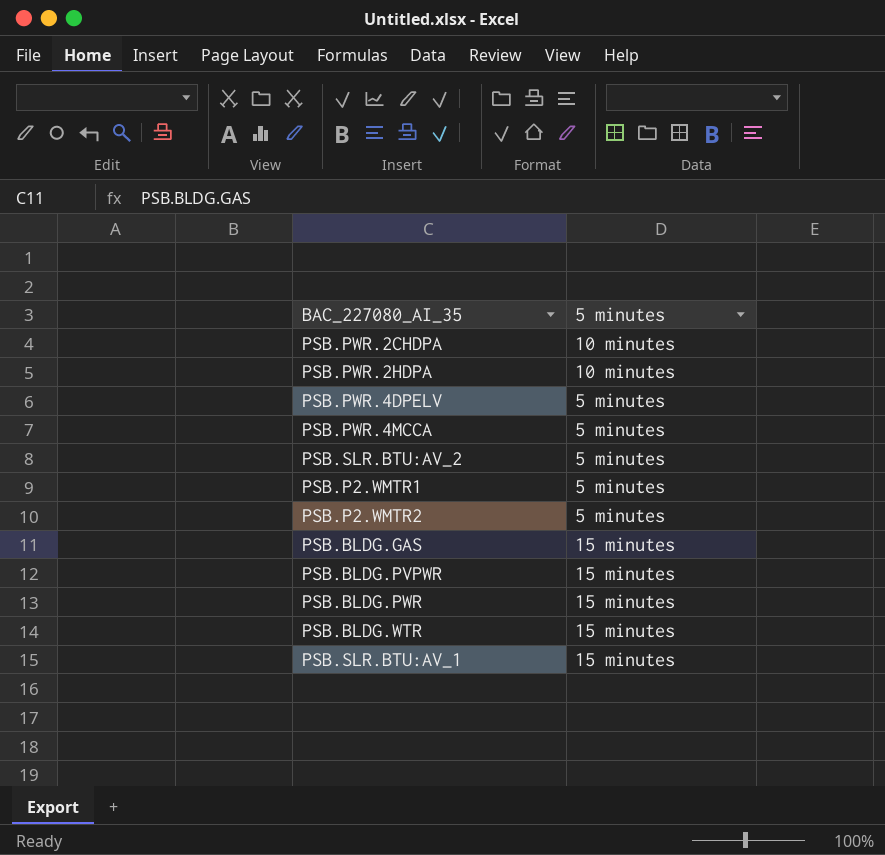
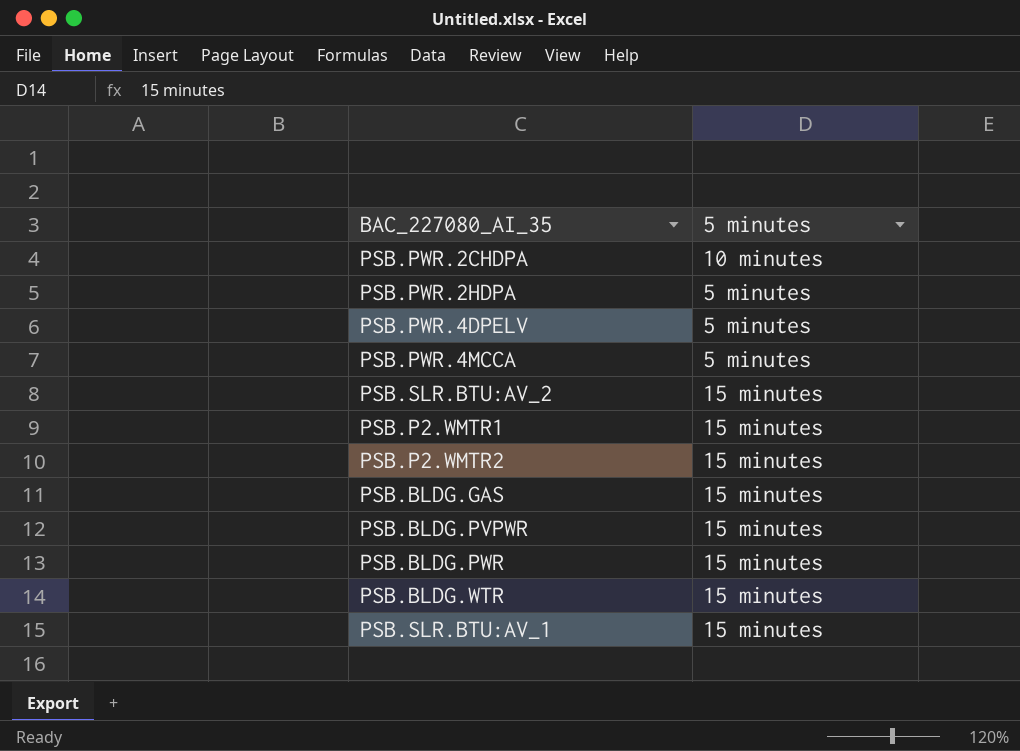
PSB.PWR.2HDPA | 5 minutes: 10 minutes -> 5 minutes
PSB.SLR.BTU:AV_2 | 5 minutes: 5 minutes -> 15 minutes
PSB.P2.WMTR1 | 5 minutes: 5 minutes -> 15 minutes
PSB.P2.WMTR2 | 5 minutes: 5 minutes -> 15 minutes

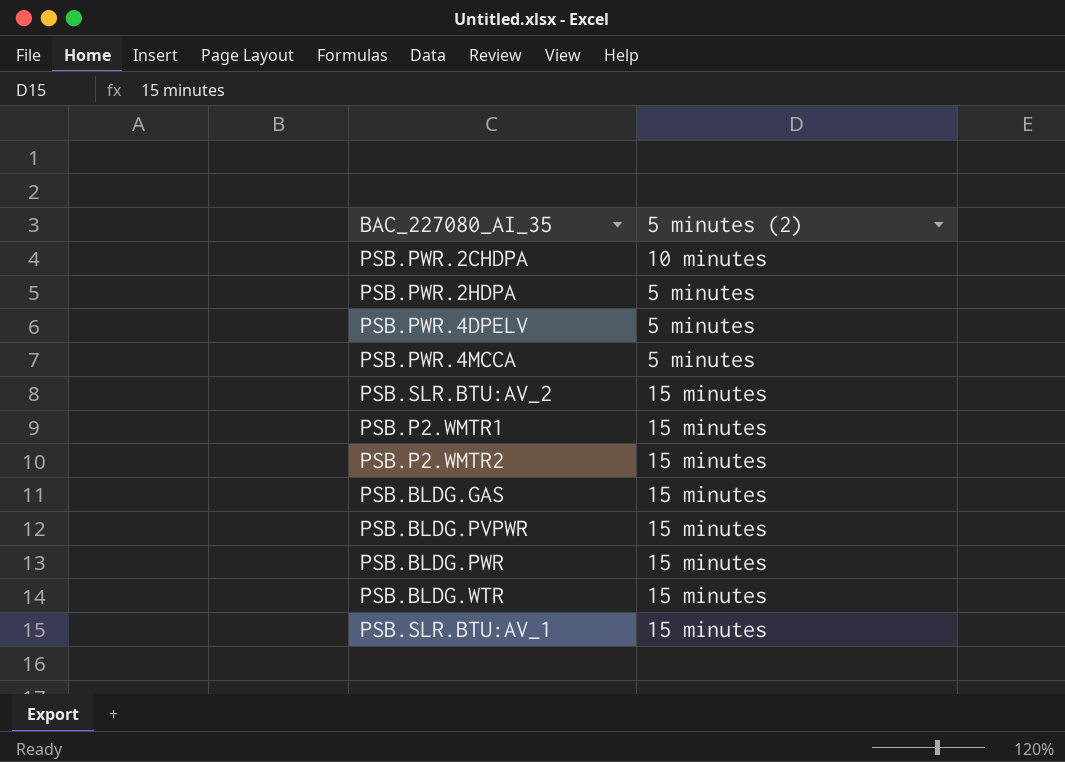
column name: 5 minutes -> 5 minutes (2)

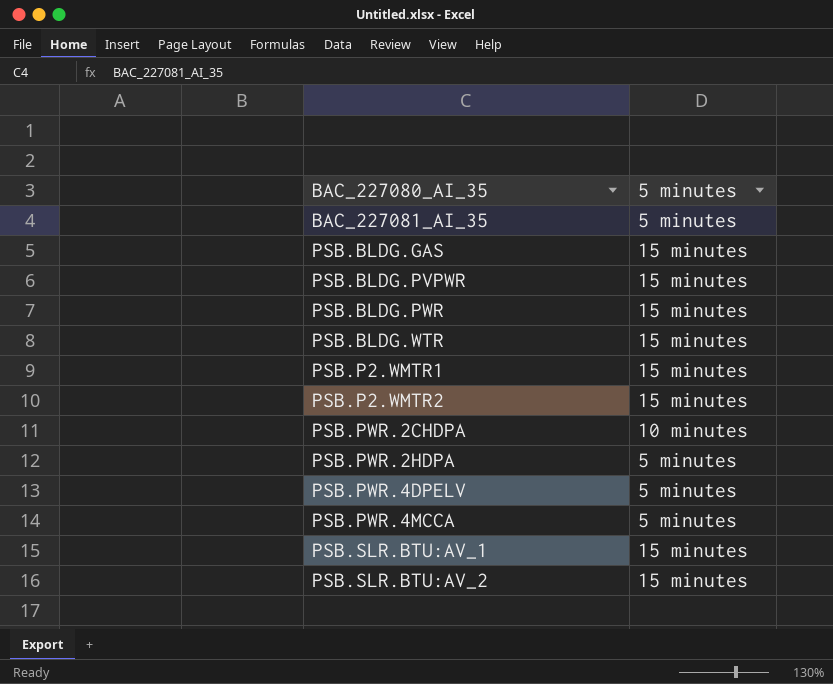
row order: none -> BAC_227080_AI_35 ascending
column name: 5 minutes (2) -> 5 minutes
row BAC_227081_AI_35: none -> 5 minutes

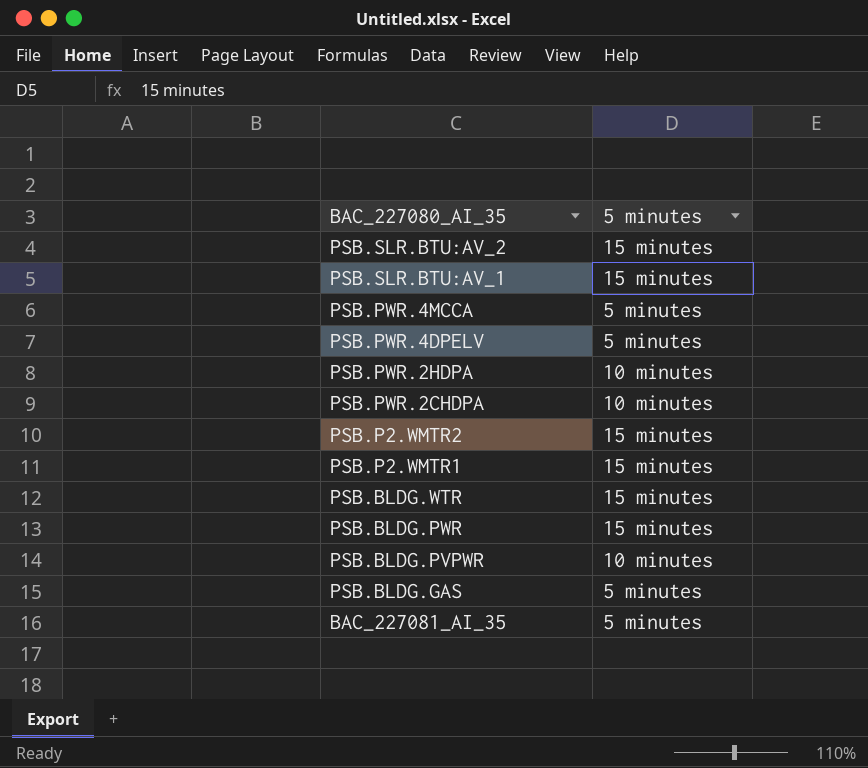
row order: BAC_227080_AI_35 ascending -> BAC_227080_AI_35 descending
PSB.PWR.2HDPA | 5 minutes: 5 minutes -> 10 minutes
PSB.BLDG.PVPWR | 5 minutes: 15 minutes -> 10 minutes
PSB.BLDG.GAS | 5 minutes: 15 minutes -> 5 minutes

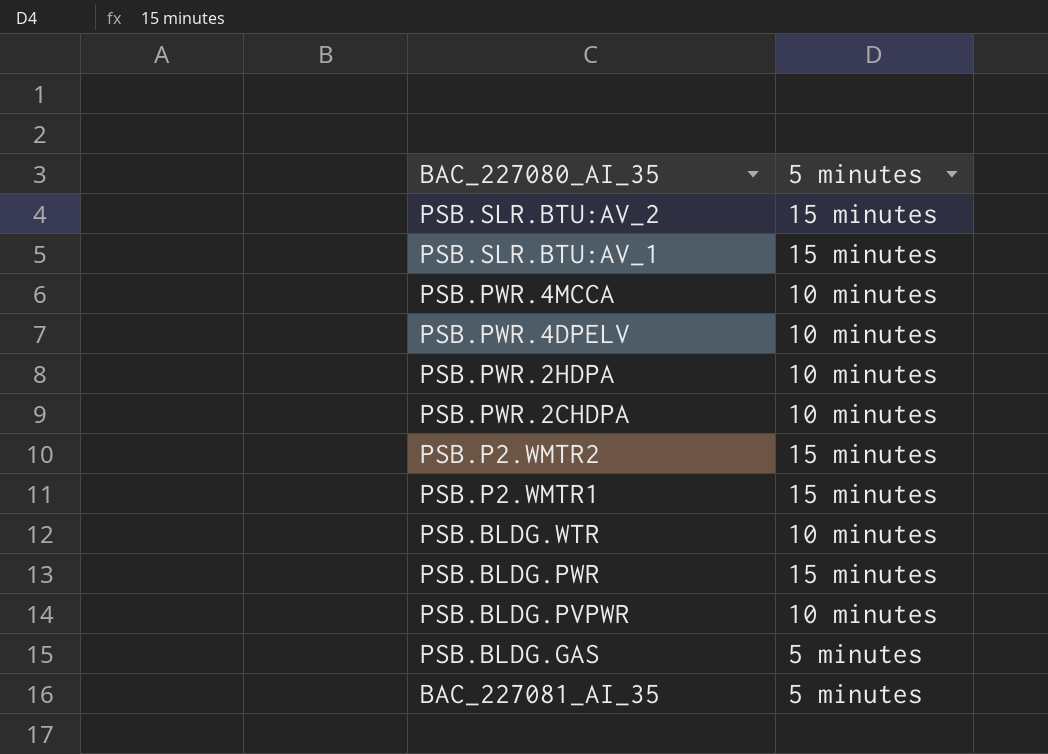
PSB.PWR.4MCCA | 5 minutes: 5 minutes -> 10 minutes
PSB.PWR.4DPELV | 5 minutes: 5 minutes -> 10 minutes
PSB.BLDG.WTR | 5 minutes: 15 minutes -> 10 minutes

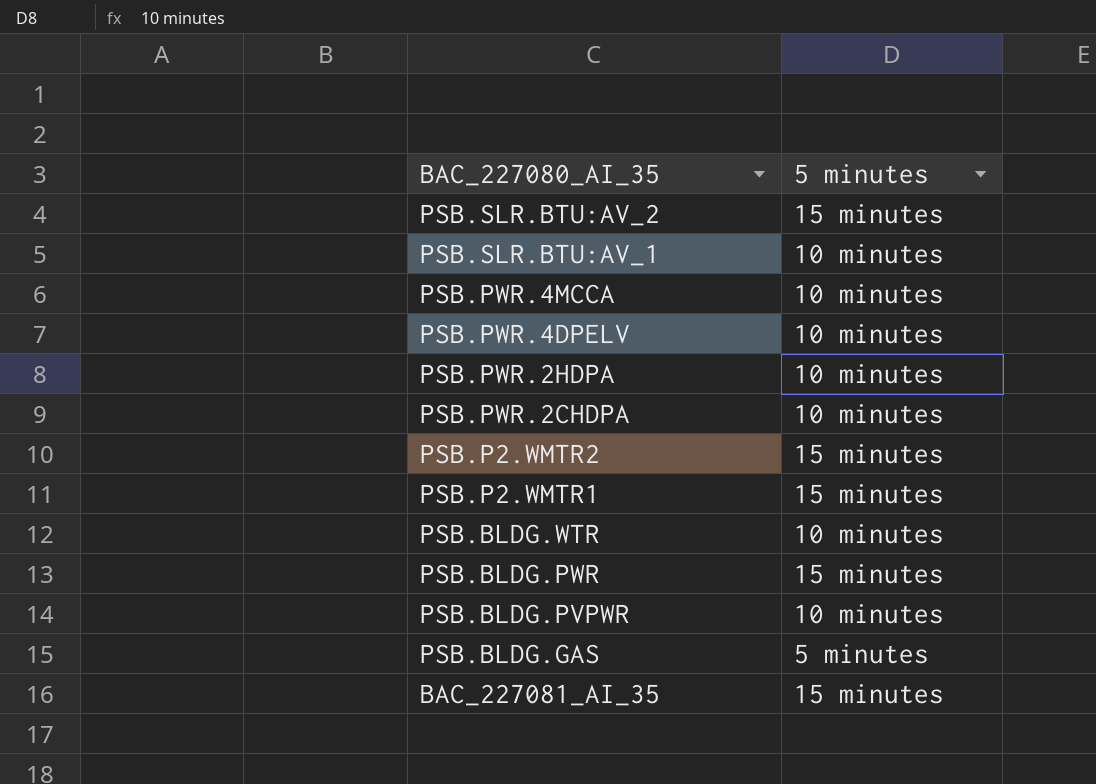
PSB.SLR.BTU:AV_1 | 5 minutes: 15 minutes -> 10 minutes
BAC_227081_AI_35 | 5 minutes: 5 minutes -> 15 minutes

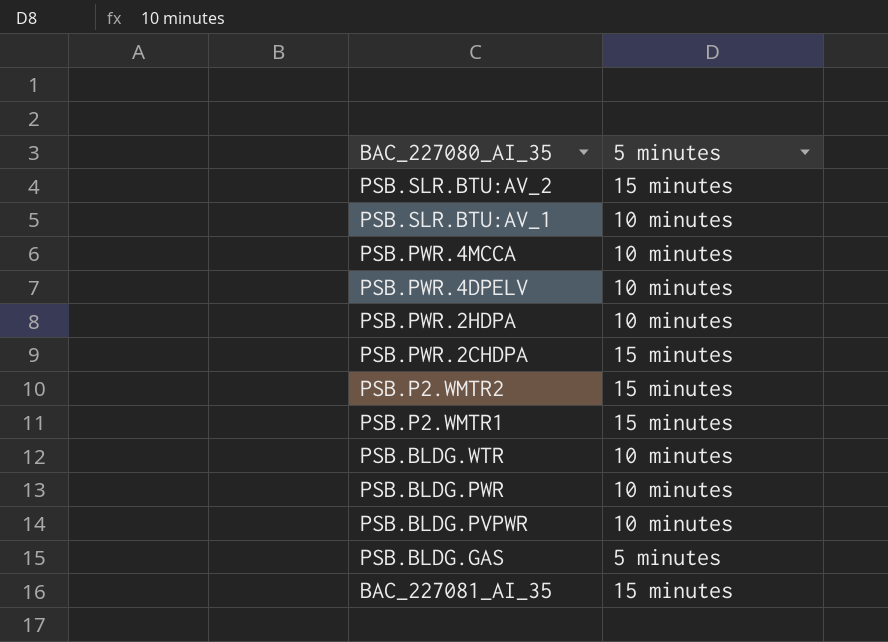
PSB.PWR.2CHDPA | 5 minutes: 10 minutes -> 15 minutes
PSB.BLDG.PWR | 5 minutes: 15 minutes -> 10 minutes

